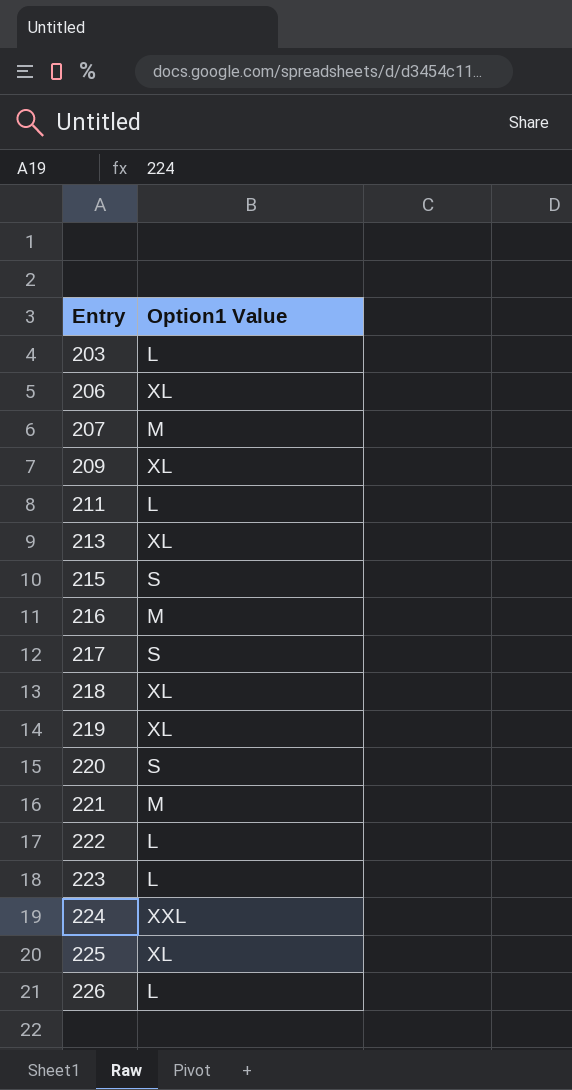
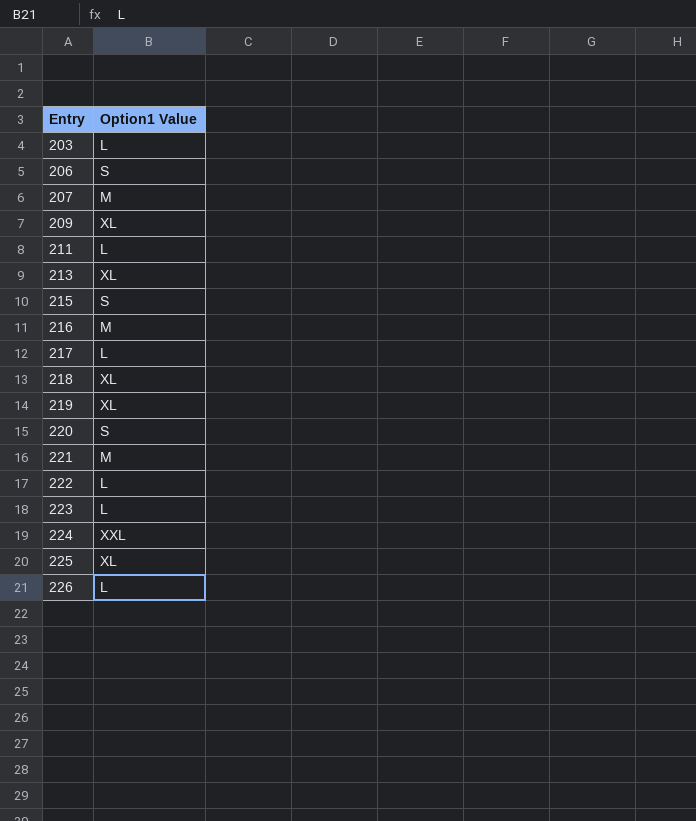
206 | Option1 Value: XL -> S
217 | Option1 Value: S -> L

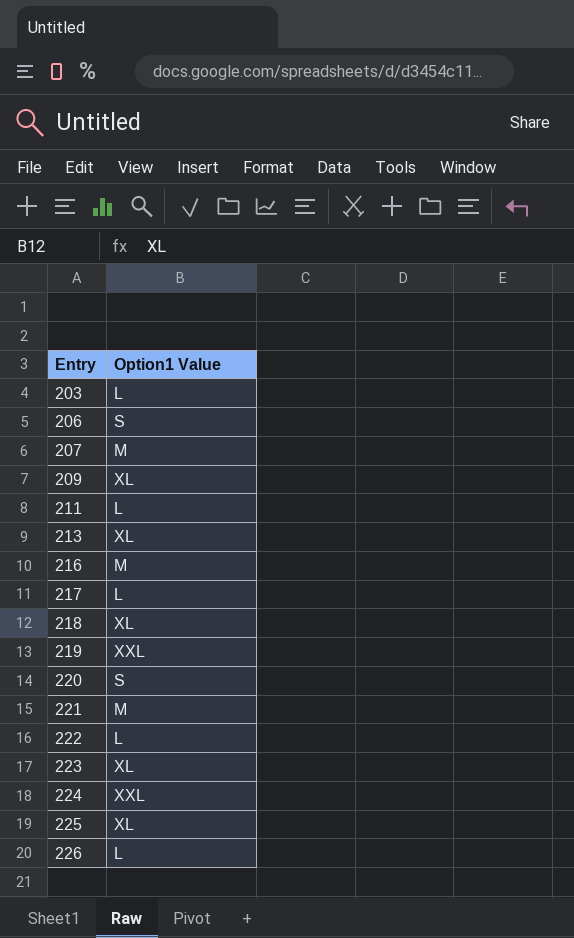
row 215: S -> none
219 | Option1 Value: XL -> XXL
223 | Option1 Value: L -> XL

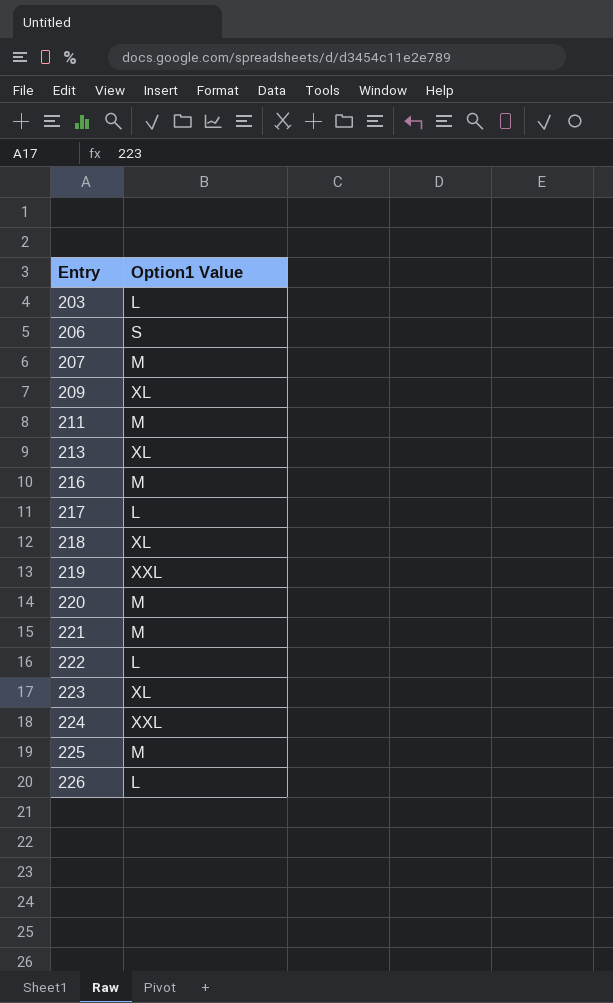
211 | Option1 Value: L -> M
220 | Option1 Value: S -> M
225 | Option1 Value: XL -> M

